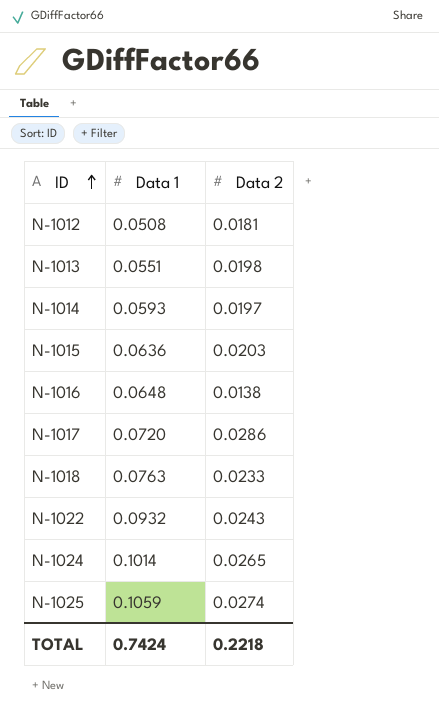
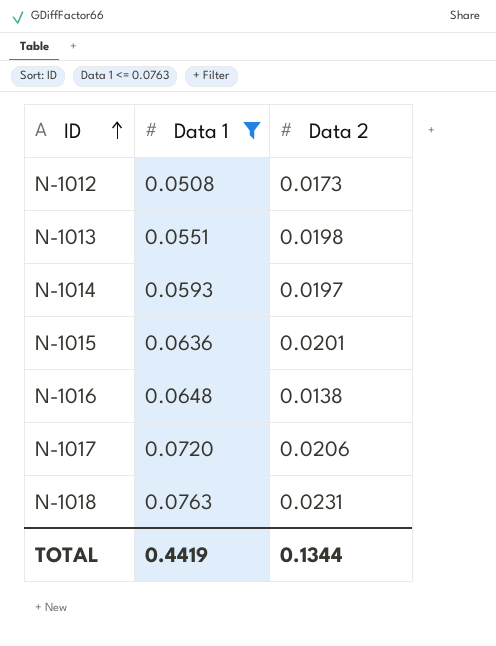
filter: none -> Data 1 <= 0.0763
N-1012 | Data 2: 0.0181 -> 0.0173
N-1015 | Data 2: 0.0203 -> 0.0201
N-1017 | Data 2: 0.0286 -> 0.0206
N-1018 | Data 2: 0.0233 -> 0.0231
TOTAL | Data 1: 0.7424 -> 0.4419
TOTAL | Data 2: 0.2218 -> 0.1344

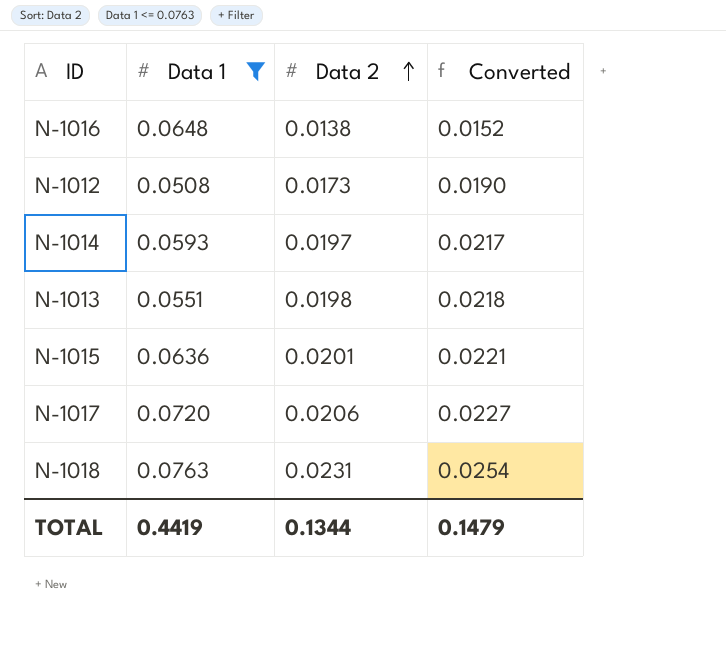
row order: ID ascending -> Data 2 ascending
column Converted | formula: none -> [Data 2] * 1.1

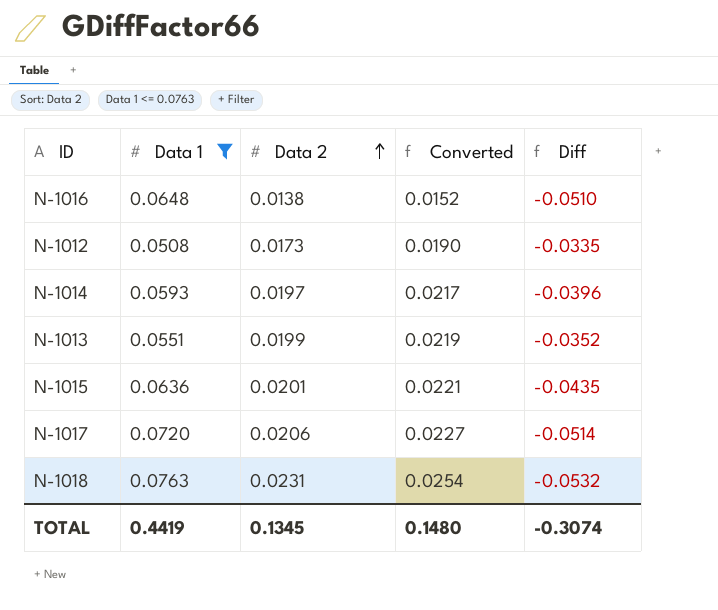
column Diff | formula: none -> [Data 2] - [Data 1]
N-1013 | Data 2: 0.0198 -> 0.0199
N-1013 | Converted: 0.0218 -> 0.0219
TOTAL | Data 2: 0.1344 -> 0.1345
TOTAL | Converted: 0.1479 -> 0.1480

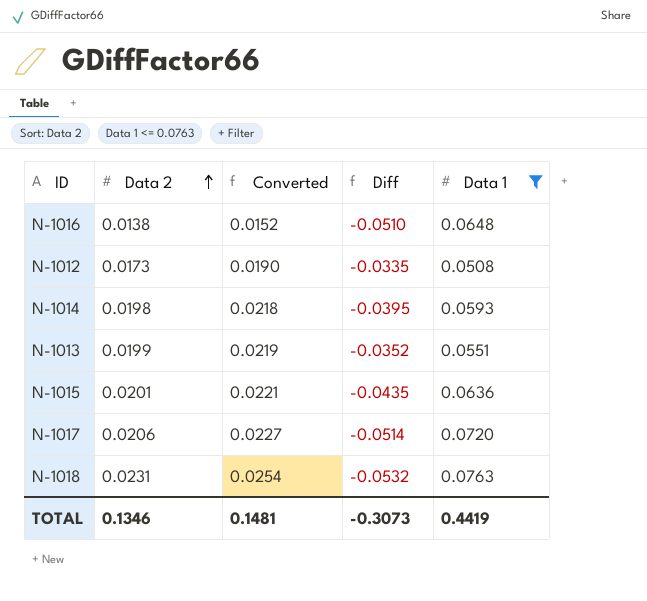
column Data 1 | position: 2 -> 5
N-1014 | Data 2: 0.0197 -> 0.0198
N-1014 | Converted: 0.0217 -> 0.0218
N-1014 | Diff: -0.0396 -> -0.0395
TOTAL | Data 2: 0.1345 -> 0.1346
TOTAL | Converted: 0.1480 -> 0.1481
TOTAL | Diff: -0.3074 -> -0.3073

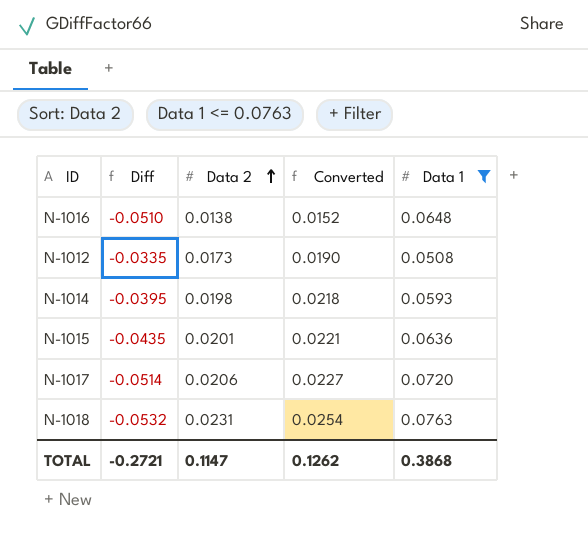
column Diff | position: 4 -> 2
row N-1013: 0.0199 | 0.0219 | -0.0352 | 0.0551 -> none
TOTAL | Diff: -0.3073 -> -0.2721
TOTAL | Data 2: 0.1346 -> 0.1147
TOTAL | Converted: 0.1481 -> 0.1262
TOTAL | Data 1: 0.4419 -> 0.3868

